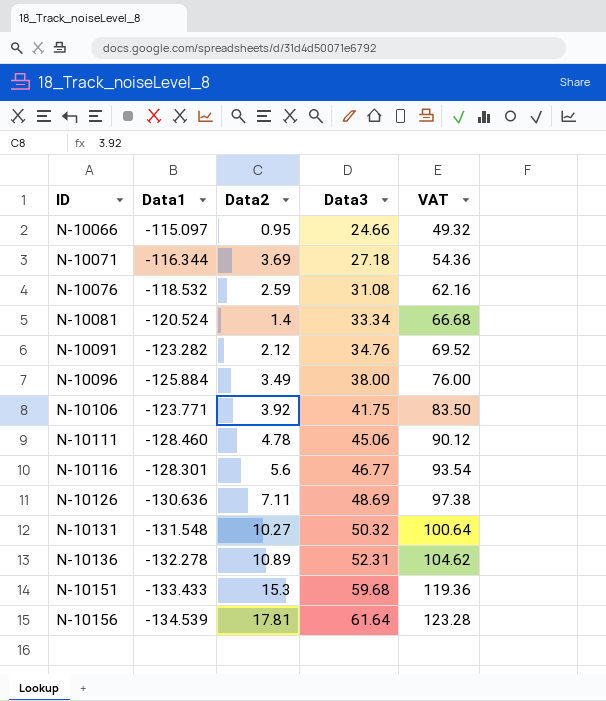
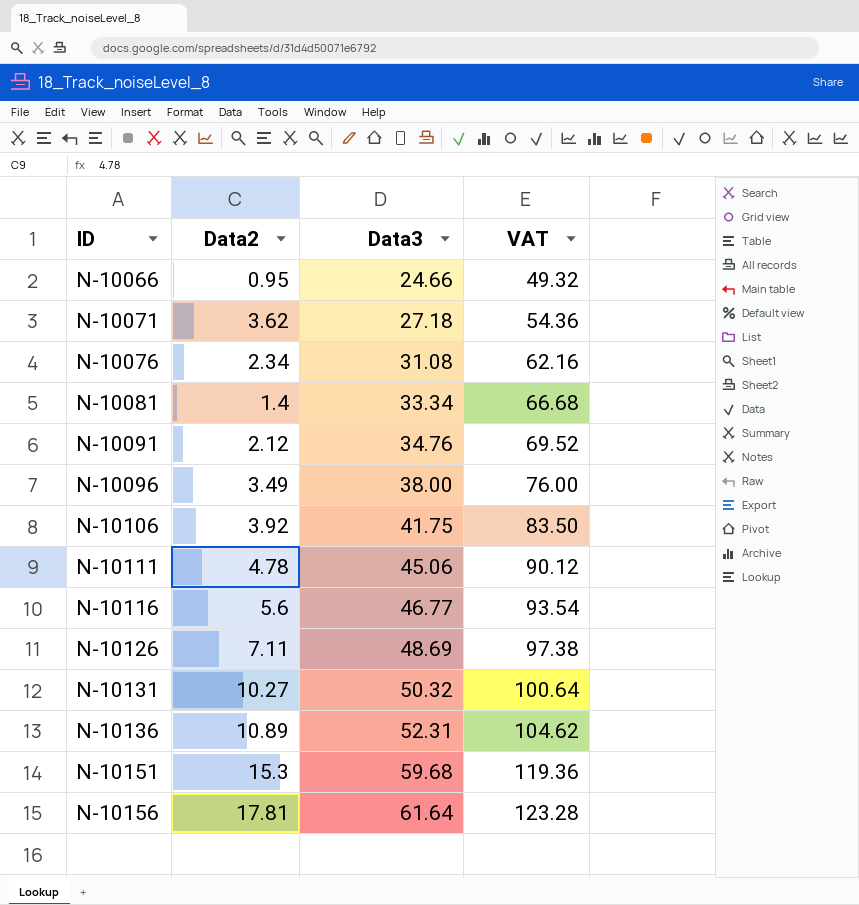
column Data1 | position: 2 -> none
N-10071 | Data2: 3.69 -> 3.62
N-10076 | Data2: 2.59 -> 2.34

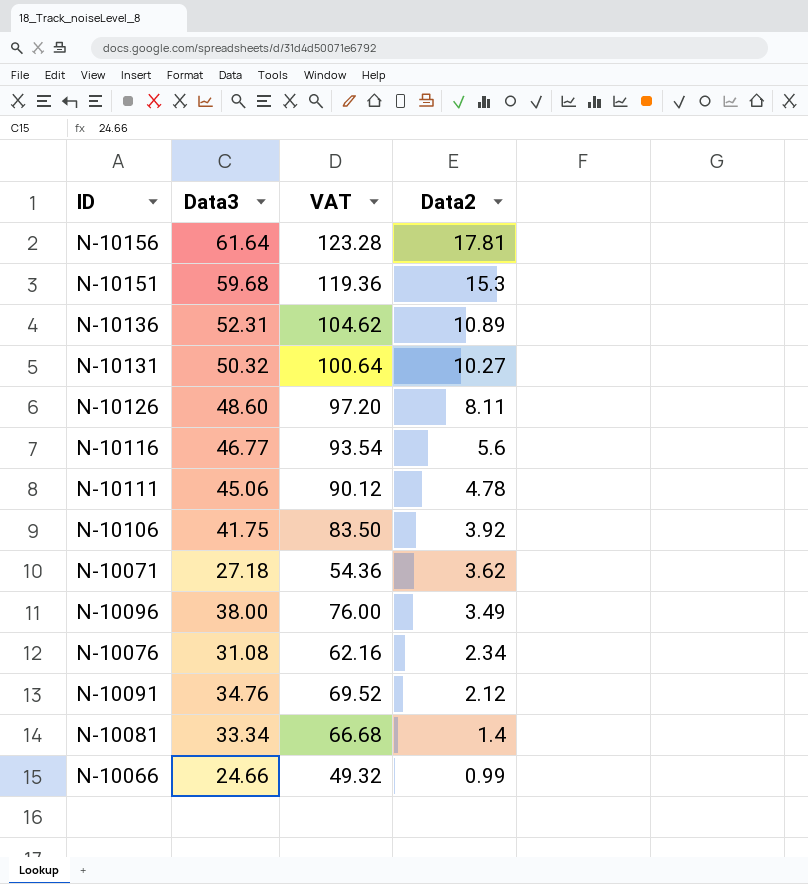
row order: ID ascending -> Data2 descending
column Data2 | position: 2 -> 4
N-10126 | Data3: 48.69 -> 48.60
N-10126 | VAT: 97.38 -> 97.20
N-10126 | Data2: 7.11 -> 8.11
N-10066 | Data2: 0.95 -> 0.99

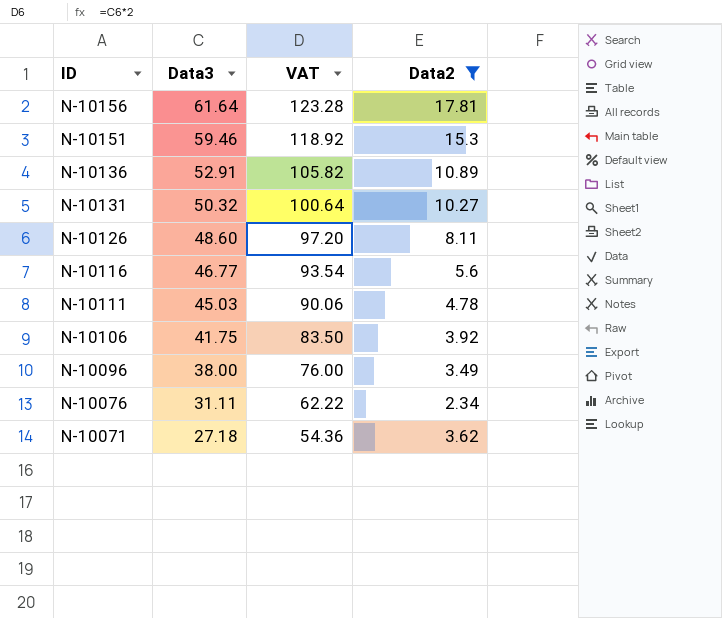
filter: none -> Data2 >= 2.34
row order: Data2 descending -> ID descending
N-10151 | Data3: 59.68 -> 59.46
N-10151 | VAT: 119.36 -> 118.92
N-10136 | Data3: 52.31 -> 52.91
N-10136 | VAT: 104.62 -> 105.82
N-10111 | Data3: 45.06 -> 45.03
N-10111 | VAT: 90.12 -> 90.06
N-10076 | Data3: 31.08 -> 31.11
N-10076 | VAT: 62.16 -> 62.22

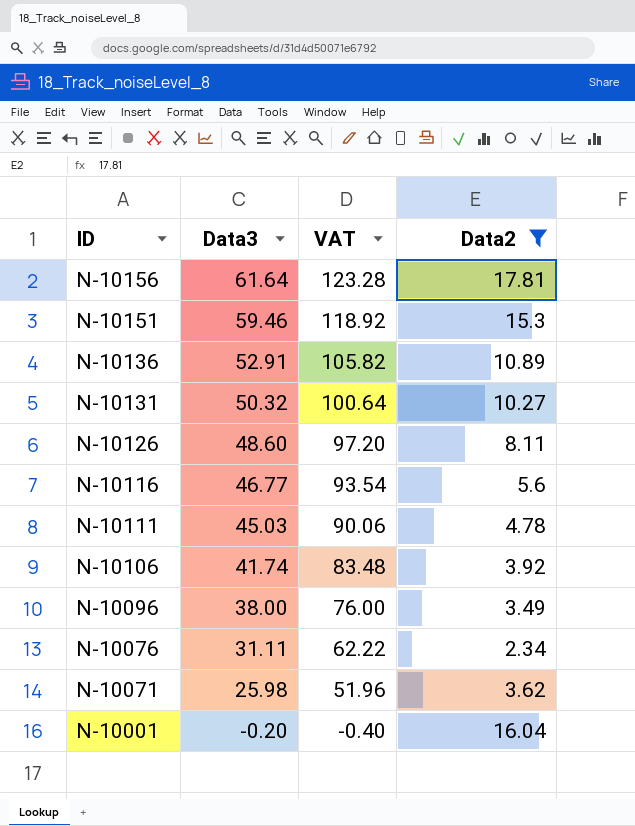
N-10106 | Data3: 41.75 -> 41.74
N-10106 | VAT: 83.50 -> 83.48
N-10071 | Data3: 27.18 -> 25.98
N-10071 | VAT: 54.36 -> 51.96
row N-10001: none -> -0.20 | -0.40 | 16.04

